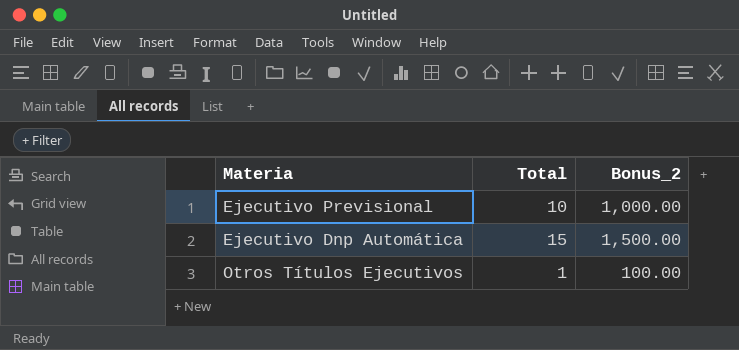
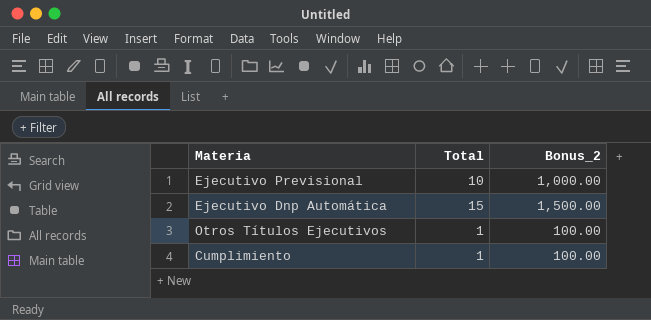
row Cumplimiento: none -> 1 | 100.00

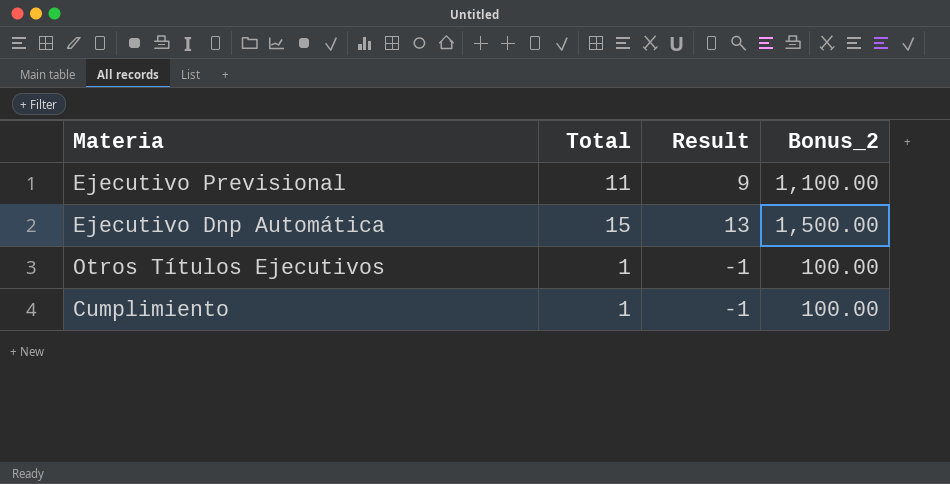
column Result | formula: none -> [Total] - 2
Ejecutivo Previsional | Total: 10 -> 11
Ejecutivo Previsional | Bonus_2: 1,000.00 -> 1,100.00

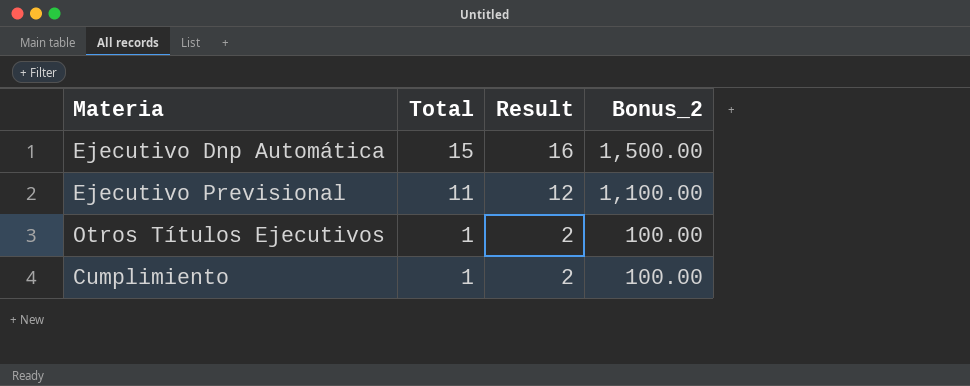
row order: none -> Total descending
column Result | formula: [Total] - 2 -> [Total] + 1

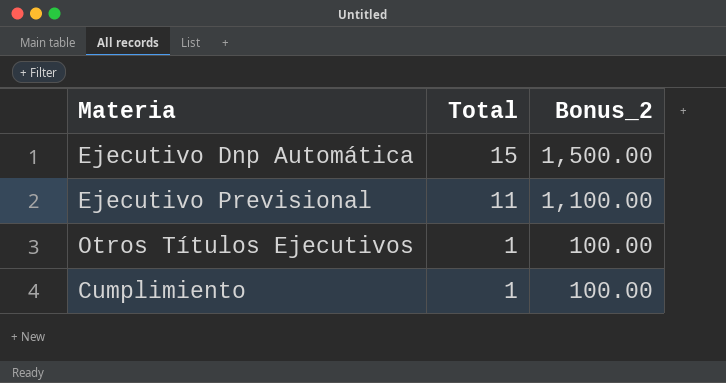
column Result | formula: [Total] + 1 -> none

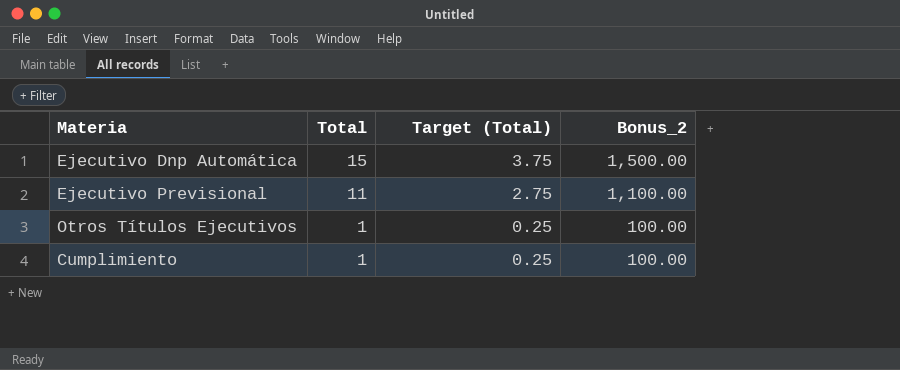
column Target (Total) | formula: none -> [Total] * 0.25

